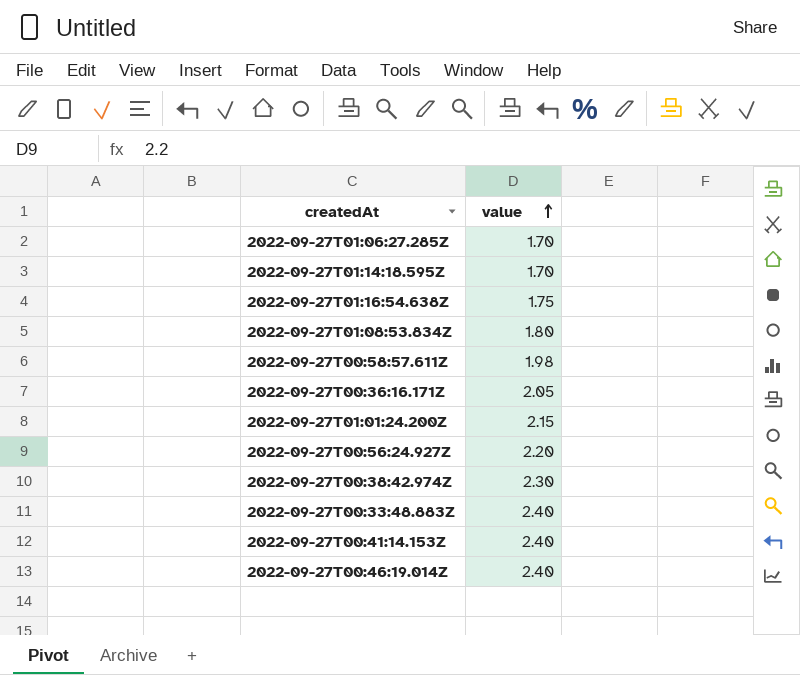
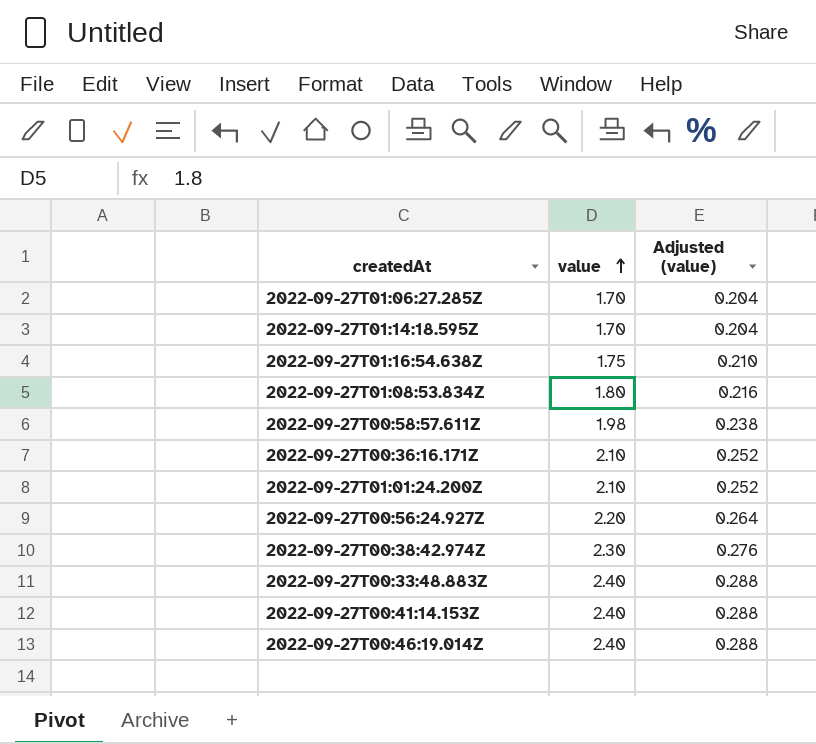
column Adjusted (value) | formula: none -> [value] * 0.12
2022-09-27T00:36:16.171Z | value: 2.05 -> 2.10
2022-09-27T01:01:24.200Z | value: 2.15 -> 2.10

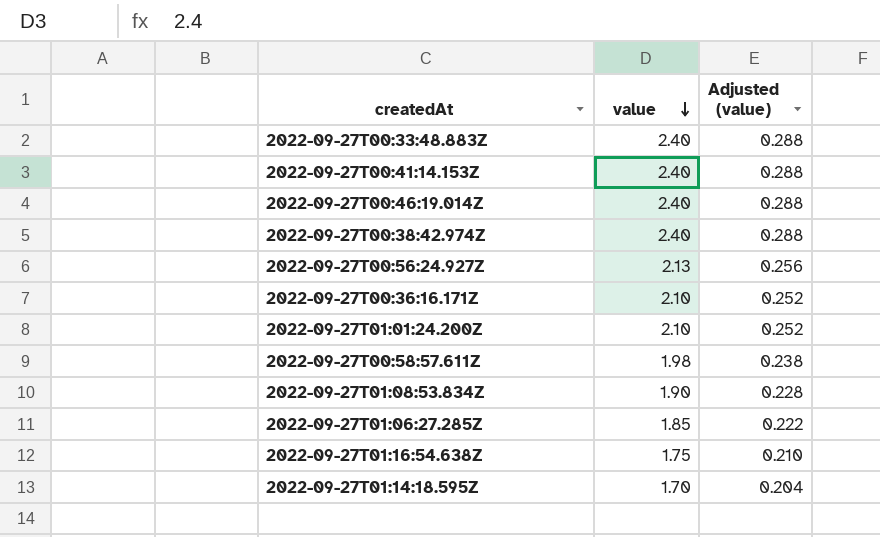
row order: value ascending -> value descending
2022-09-27T00:38:42.974Z | value: 2.30 -> 2.40
2022-09-27T00:38:42.974Z | Adjusted (value): 0.276 -> 0.288
2022-09-27T00:56:24.927Z | value: 2.20 -> 2.13
2022-09-27T00:56:24.927Z | Adjusted (value): 0.264 -> 0.256
2022-09-27T01:08:53.834Z | value: 1.80 -> 1.90
2022-09-27T01:08:53.834Z | Adjusted (value): 0.216 -> 0.228
2022-09-27T01:06:27.285Z | value: 1.70 -> 1.85
2022-09-27T01:06:27.285Z | Adjusted (value): 0.204 -> 0.222

